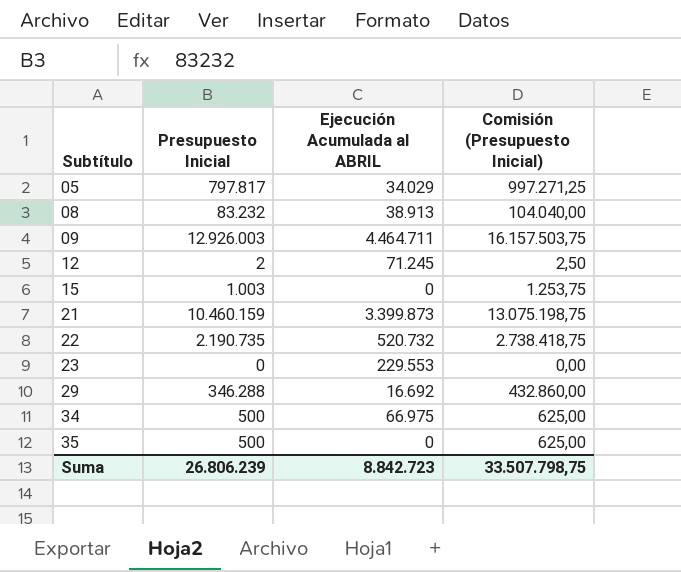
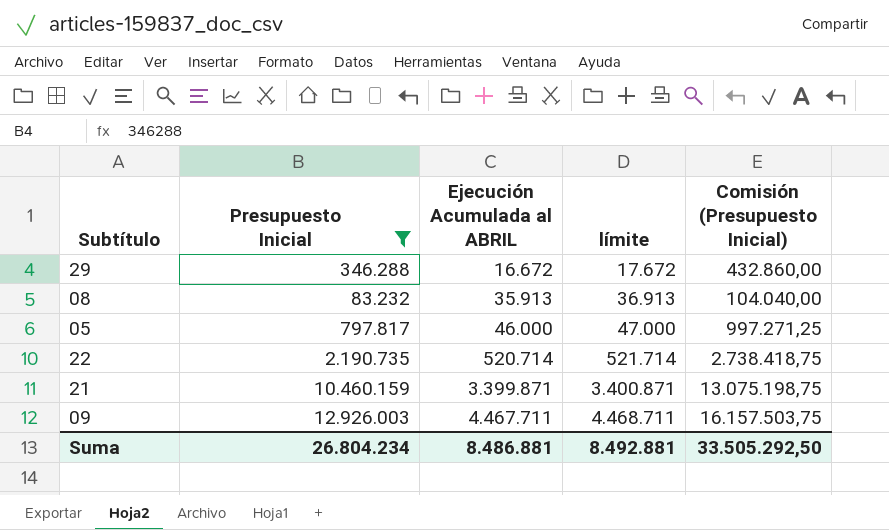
filter: none -> Presupuesto Inicial >= 83.232
row order: Subtítulo ascending -> Ejecución Acumulada al ABRIL ascending
column límite | formula: none -> [Ejecución Acumulada al ABRIL] + 1000
29 | Ejecución Acumulada al ABRIL: 16.692 -> 16.672
08 | Ejecución Acumulada al ABRIL: 38.913 -> 35.913
05 | Ejecución Acumulada al ABRIL: 34.029 -> 46.000
22 | Ejecución Acumulada al ABRIL: 520.732 -> 520.714
21 | Ejecución Acumulada al ABRIL: 3.399.873 -> 3.399.871
09 | Ejecución Acumulada al ABRIL: 4.464.711 -> 4.467.711
Suma | Presupuesto Inicial: 26.806.239 -> 26.804.234
Suma | Ejecución Acumulada al ABRIL: 8.842.723 -> 8.486.881
Suma | Comisión (Presupuesto Inicial): 33.507.798,75 -> 33.505.292,50

